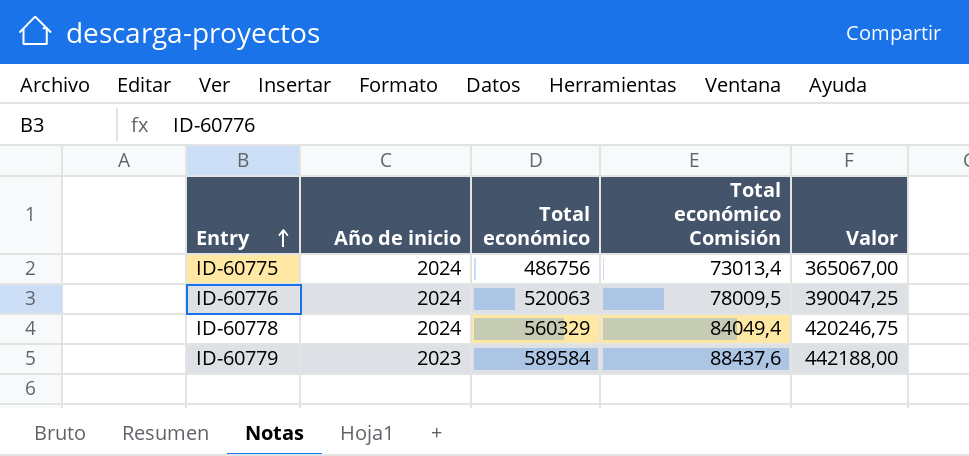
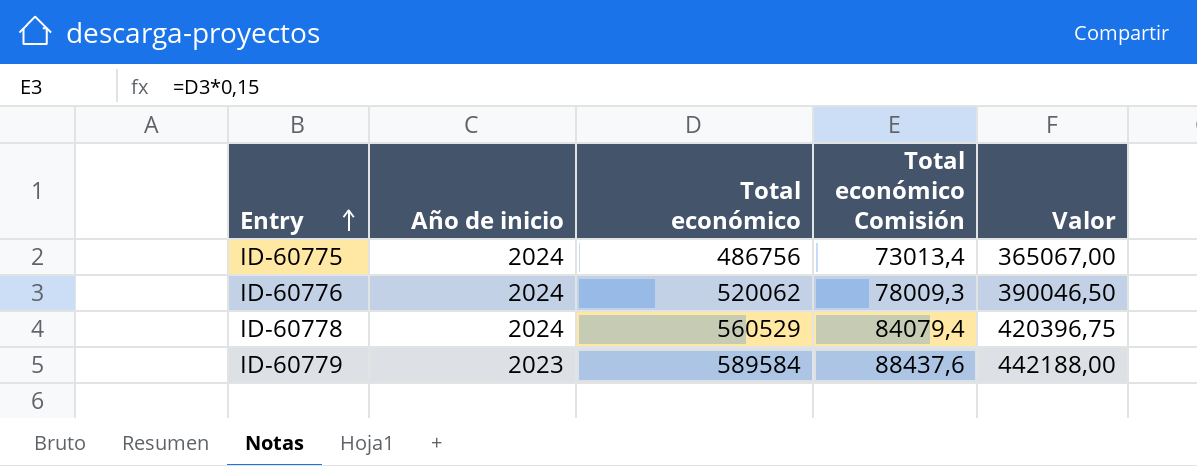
ID-60776 | Total económico: 520063 -> 520062
ID-60776 | Total económico Comisión: 78009,5 -> 78009,3
ID-60776 | Valor: 390047,25 -> 390046,50
ID-60778 | Total económico: 560329 -> 560529
ID-60778 | Total económico Comisión: 84049,4 -> 84079,4
ID-60778 | Valor: 420246,75 -> 420396,75

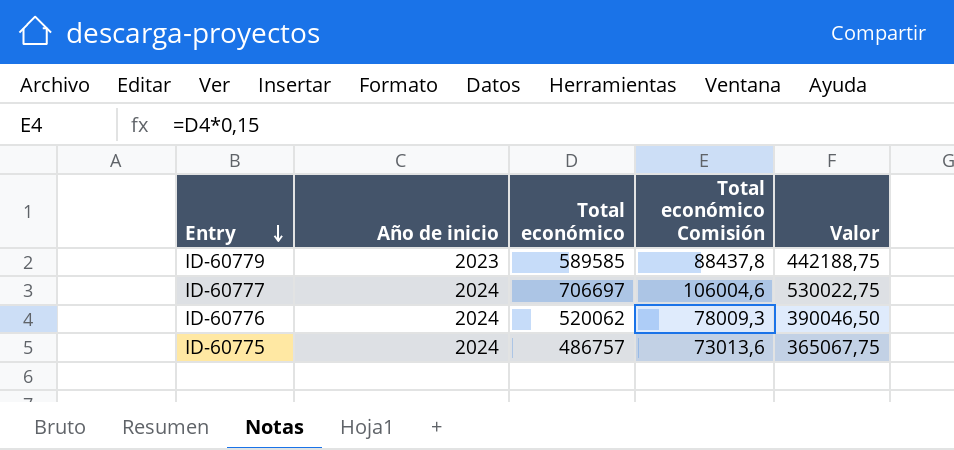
row order: Entry ascending -> Entry descending
row ID-60778: 2024 | 560529 | 84079,4 | 420396,75 -> none
ID-60779 | Total económico: 589584 -> 589585
ID-60779 | Total económico Comisión: 88437,6 -> 88437,8
ID-60779 | Valor: 442188,00 -> 442188,75
row ID-60777: none -> 2024 | 706697 | 106004,6 | 530022,75
ID-60775 | Total económico: 486756 -> 486757
ID-60775 | Total económico Comisión: 73013,4 -> 73013,6
ID-60775 | Valor: 365067,00 -> 365067,75

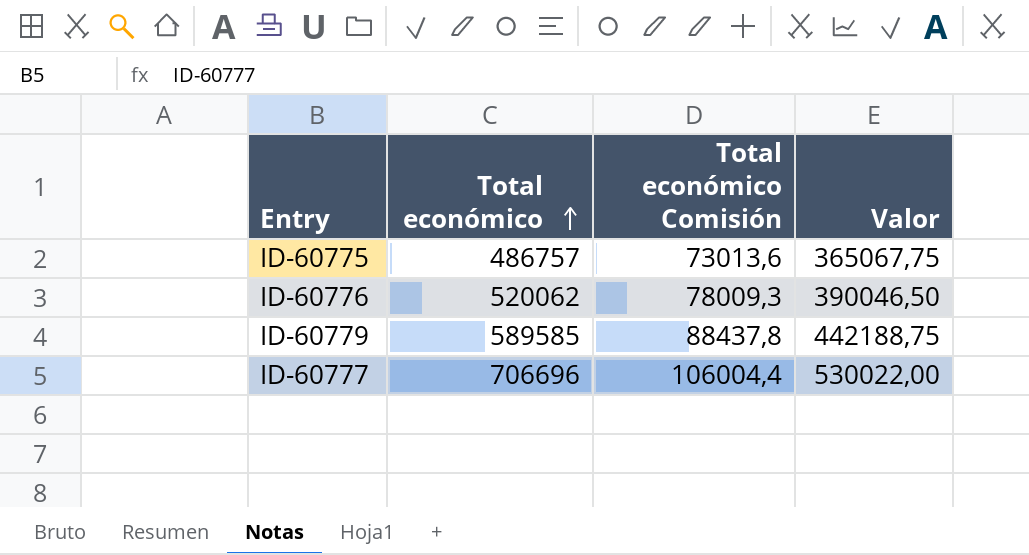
row order: Entry descending -> Total económico ascending
column Año de inicio | position: 2 -> none
ID-60777 | Total económico: 706697 -> 706696
ID-60777 | Total económico Comisión: 106004,6 -> 106004,4
ID-60777 | Valor: 530022,75 -> 530022,00

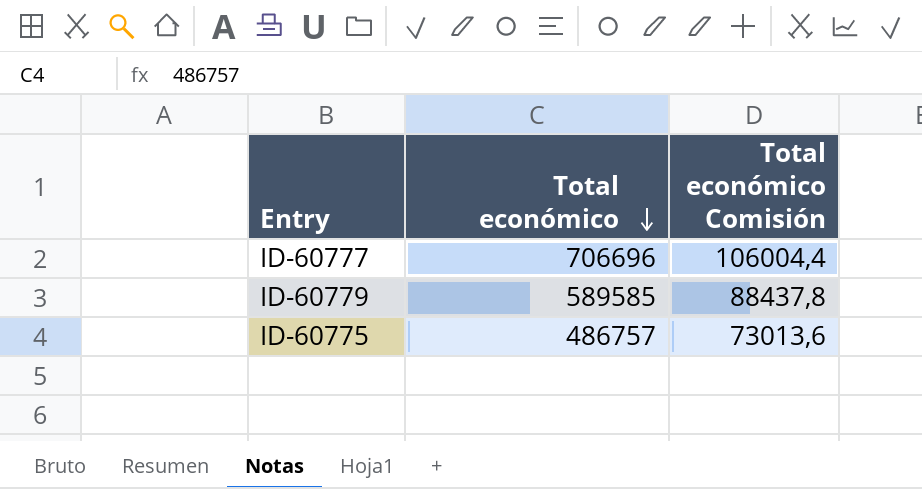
row order: Total económico ascending -> Total económico descending
column Valor | formula: [Total económico] * 0,75 -> none
row ID-60776: 520062 | 78009,3 | 390046,50 -> none

